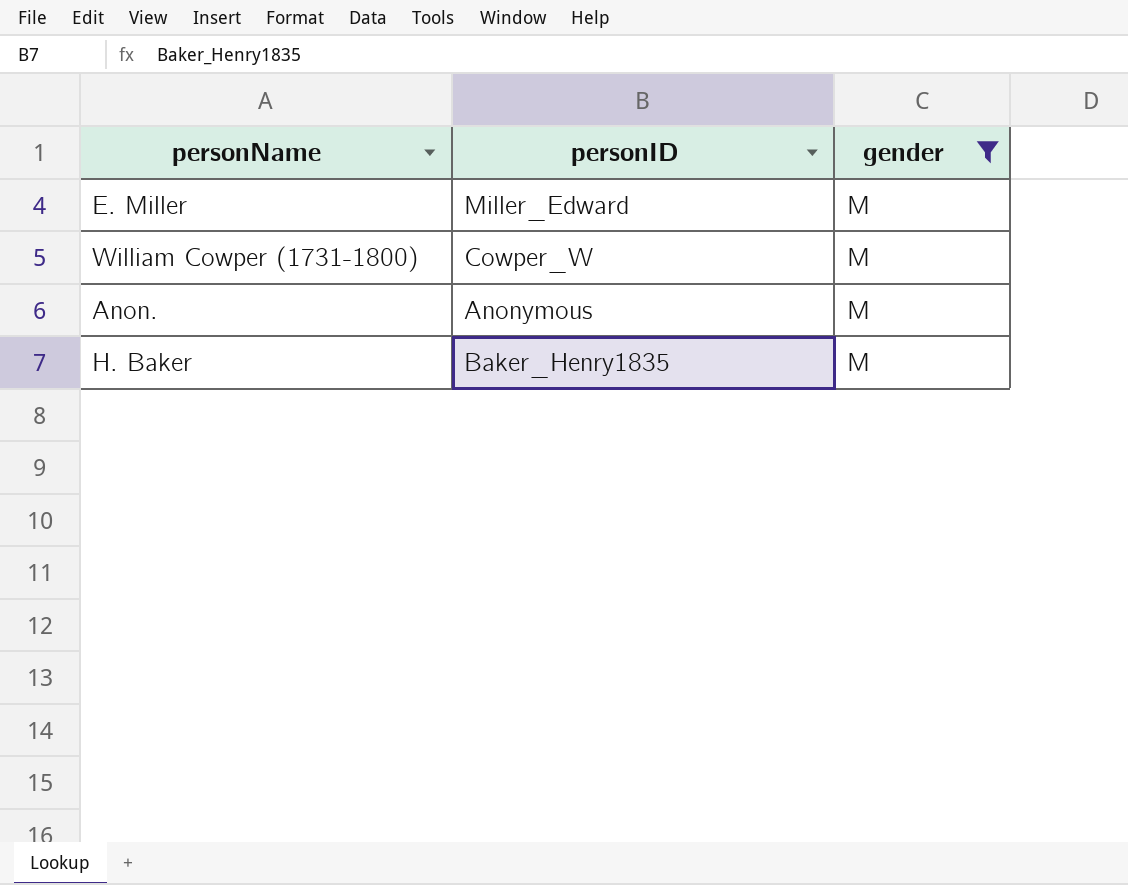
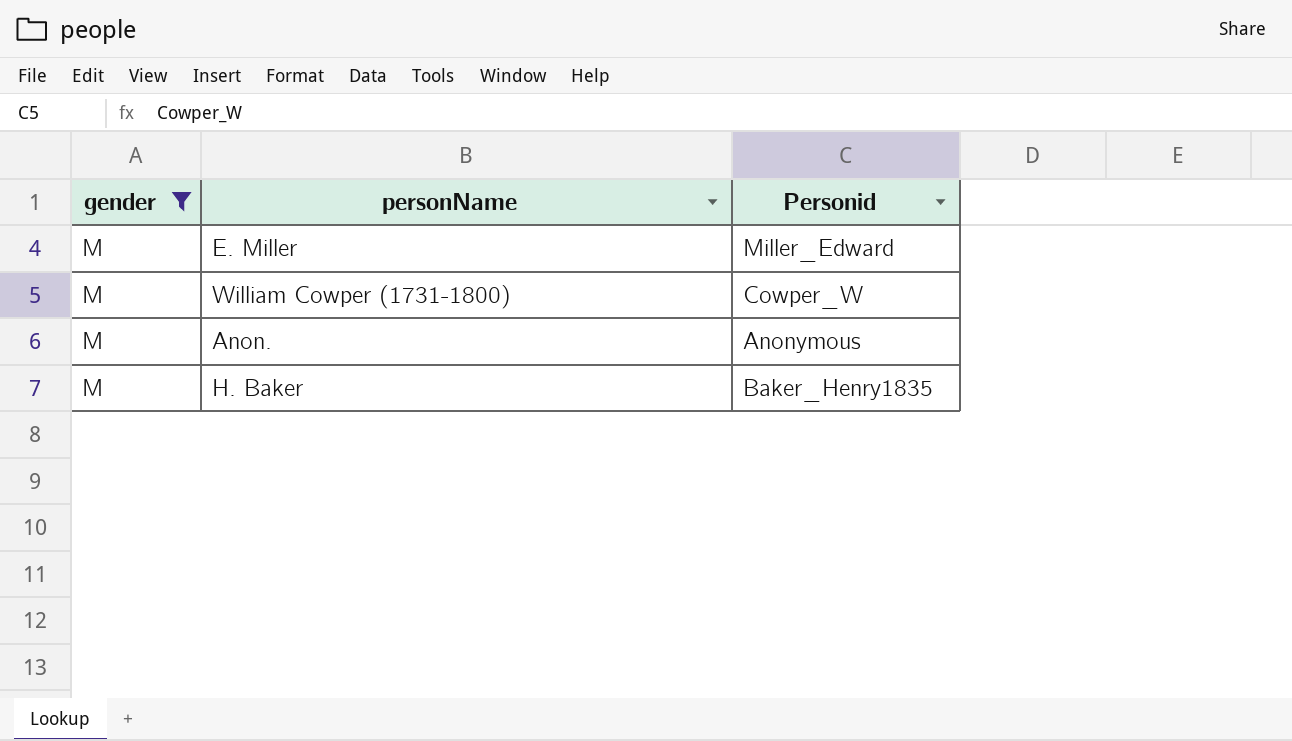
column gender | position: 3 -> 1
column name: personID -> Personid

